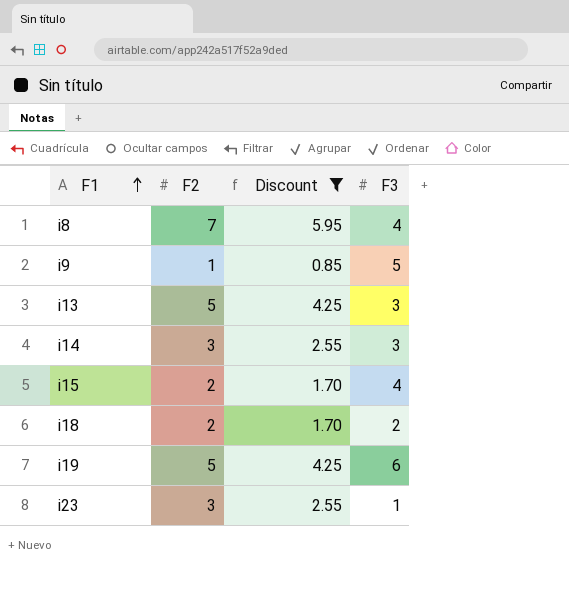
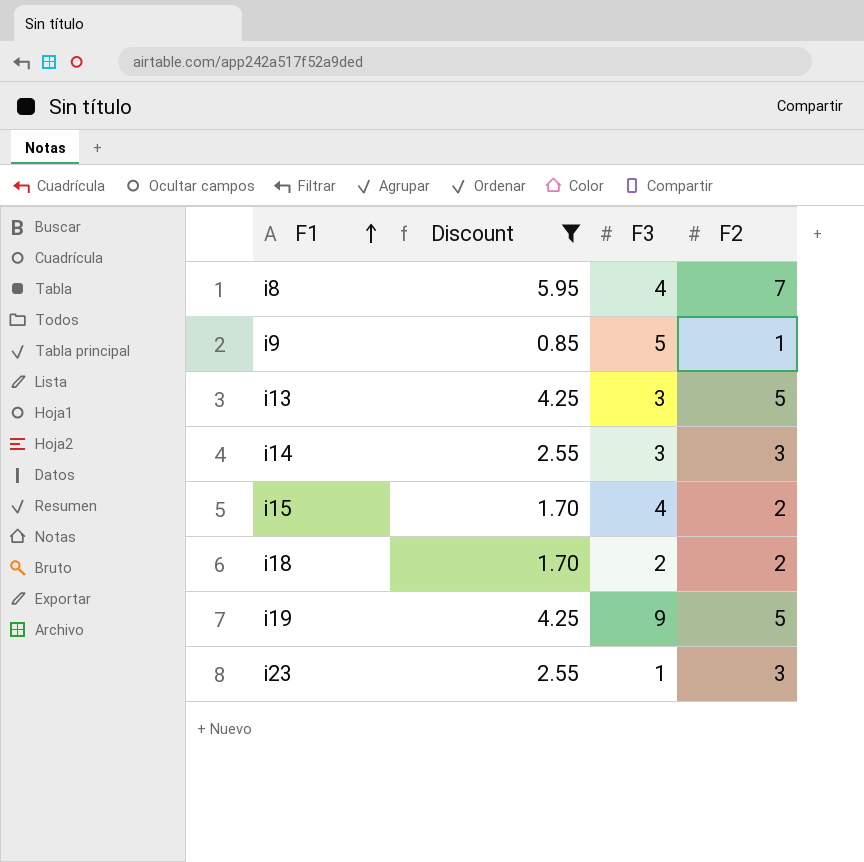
column F2 | position: 2 -> 4
i19 | F3: 6 -> 9

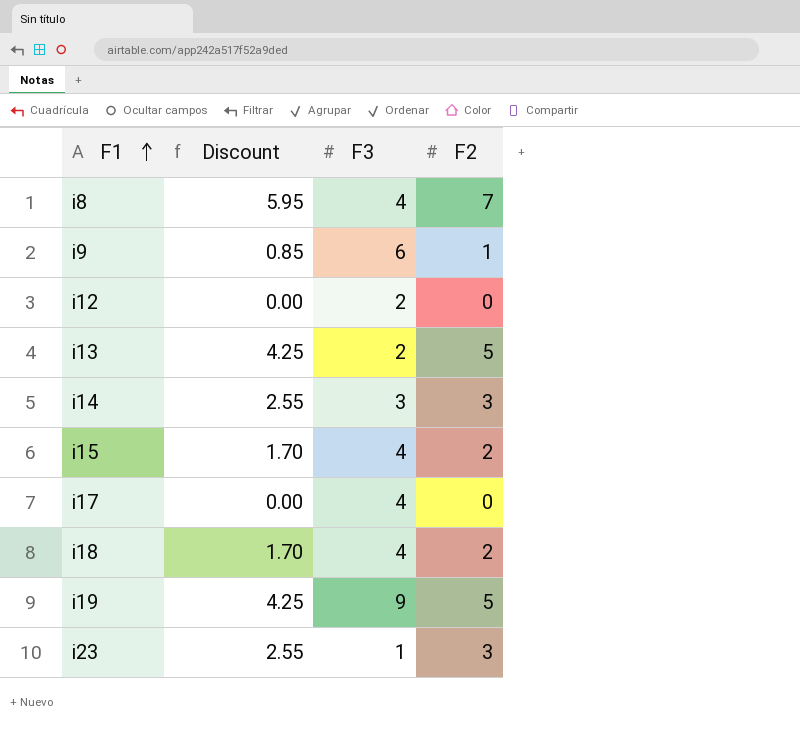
filter: Discount != 0.00 -> none
i9 | F3: 5 -> 6
i13 | F3: 3 -> 2
i18 | F3: 2 -> 4

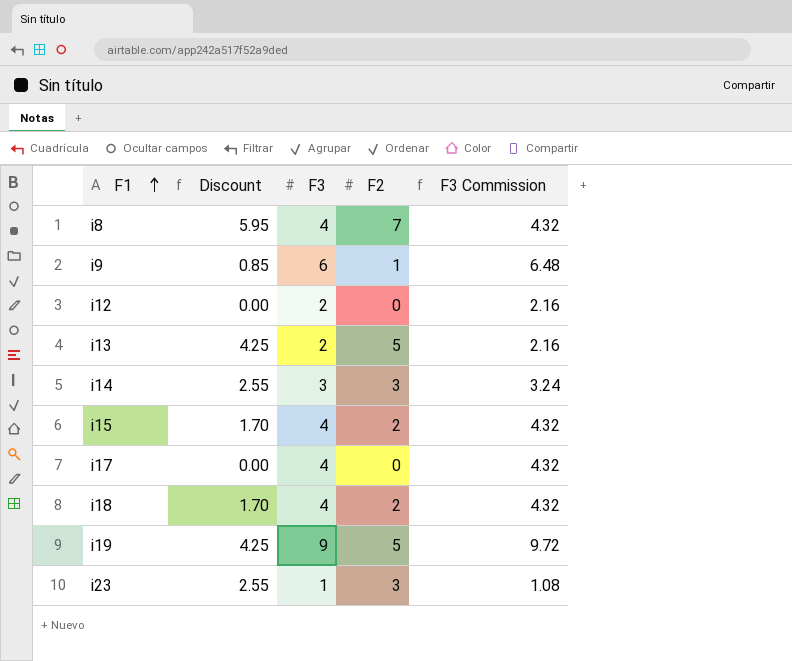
column F3 Commission | formula: none -> [F3] * 1.08

